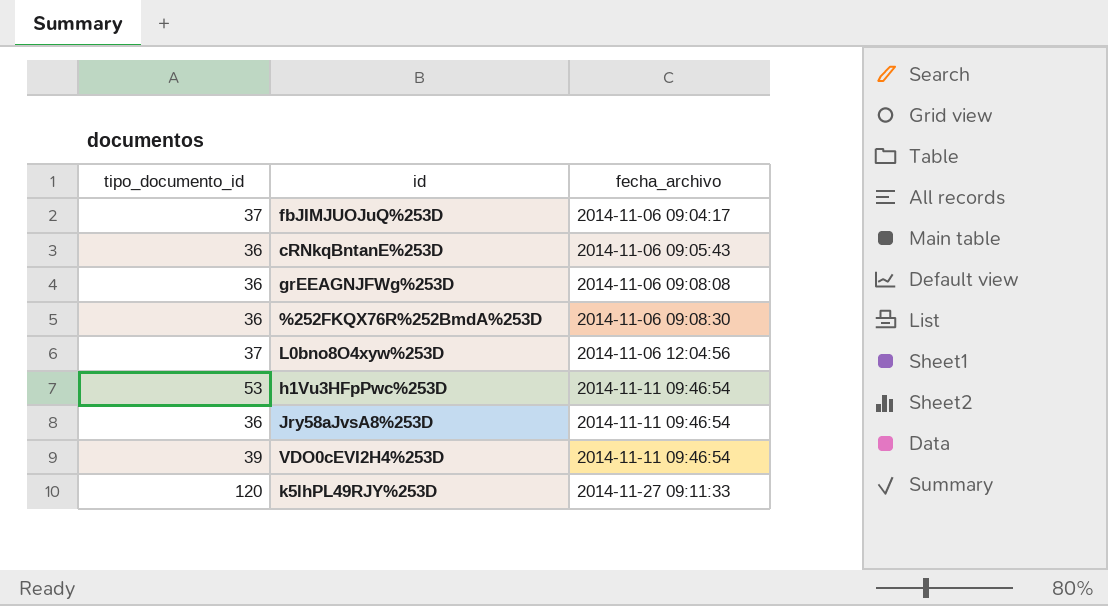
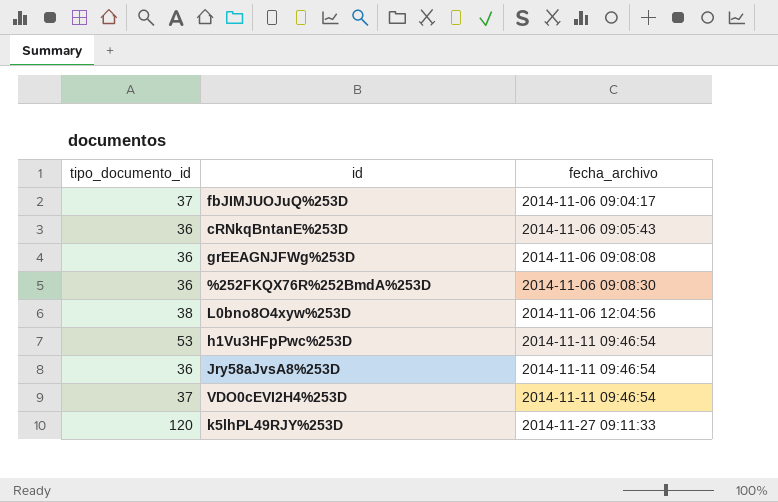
L0bno8O4xyw%253D | tipo_documento_id: 37 -> 38
VDO0cEVI2H4%253D | tipo_documento_id: 39 -> 37

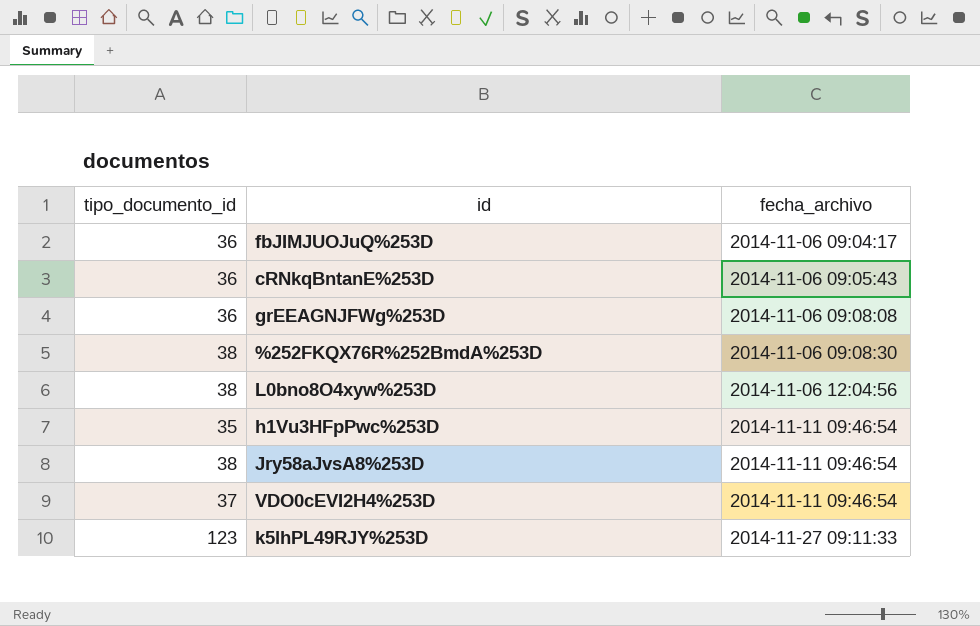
fbJIMJUOJuQ%253D | tipo_documento_id: 37 -> 36
%252FKQX76R%252BmdA%253D | tipo_documento_id: 36 -> 38
h1Vu3HFpPwc%253D | tipo_documento_id: 53 -> 35
Jry58aJvsA8%253D | tipo_documento_id: 36 -> 38
k5lhPL49RJY%253D | tipo_documento_id: 120 -> 123

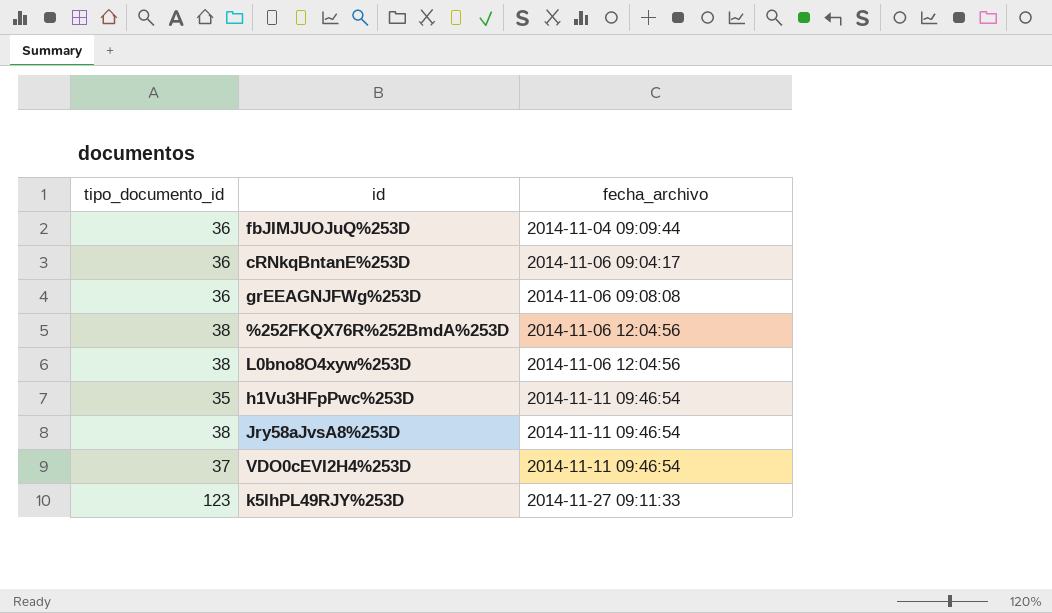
fbJIMJUOJuQ%253D | fecha_archivo: 2014-11-06 09:04:17 -> 2014-11-04 09:09:44
cRNkqBntanE%253D | fecha_archivo: 2014-11-06 09:05:43 -> 2014-11-06 09:04:17
%252FKQX76R%252BmdA%253D | fecha_archivo: 2014-11-06 09:08:30 -> 2014-11-06 12:04:56

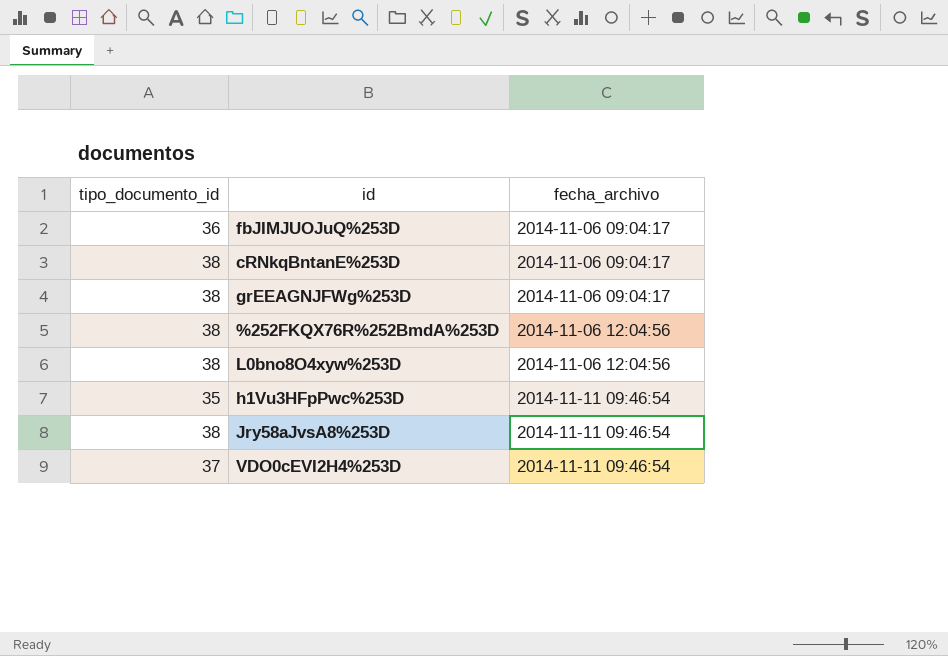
row k5lhPL49RJY%253D: 123 | 2014-11-27 09:11:33 -> none
fbJIMJUOJuQ%253D | fecha_archivo: 2014-11-04 09:09:44 -> 2014-11-06 09:04:17
cRNkqBntanE%253D | tipo_documento_id: 36 -> 38
grEEAGNJFWg%253D | tipo_documento_id: 36 -> 38
grEEAGNJFWg%253D | fecha_archivo: 2014-11-06 09:08:08 -> 2014-11-06 09:04:17

